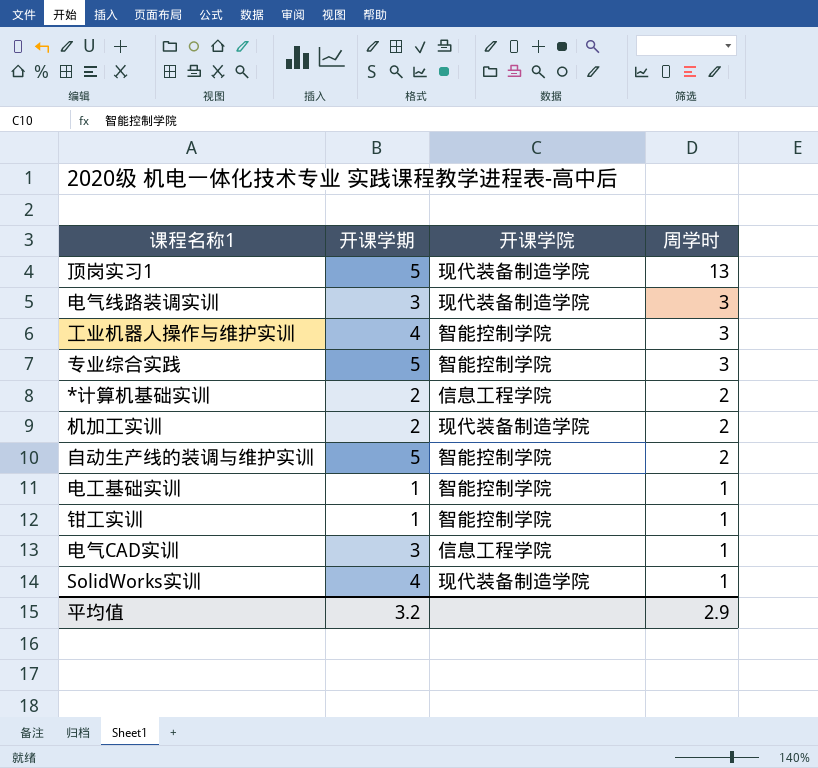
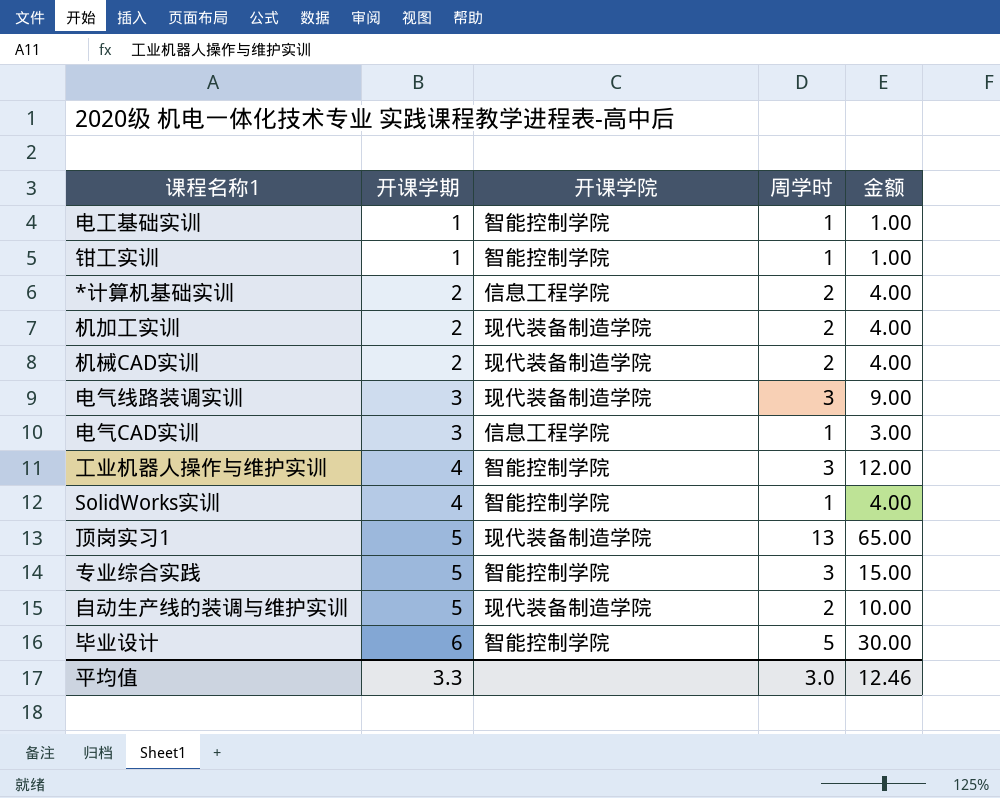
row order: 周学时 descending -> 开课学期 ascending
column 金额 | formula: none -> [开课学期] * [周学时]
row 机械CAD实训: none -> 2 | 现代装备制造学院 | 2 | 4.00
SolidWorks实训 | 开课学院: 现代装备制造学院 -> 智能控制学院
自动生产线的装调与维护实训 | 开课学院: 智能控制学院 -> 现代装备制造学院
row 毕业设计: none -> 6 | 智能控制学院 | 5 | 30.00
平均值 | 开课学期: 3.2 -> 3.3
平均值 | 周学时: 2.9 -> 3.0

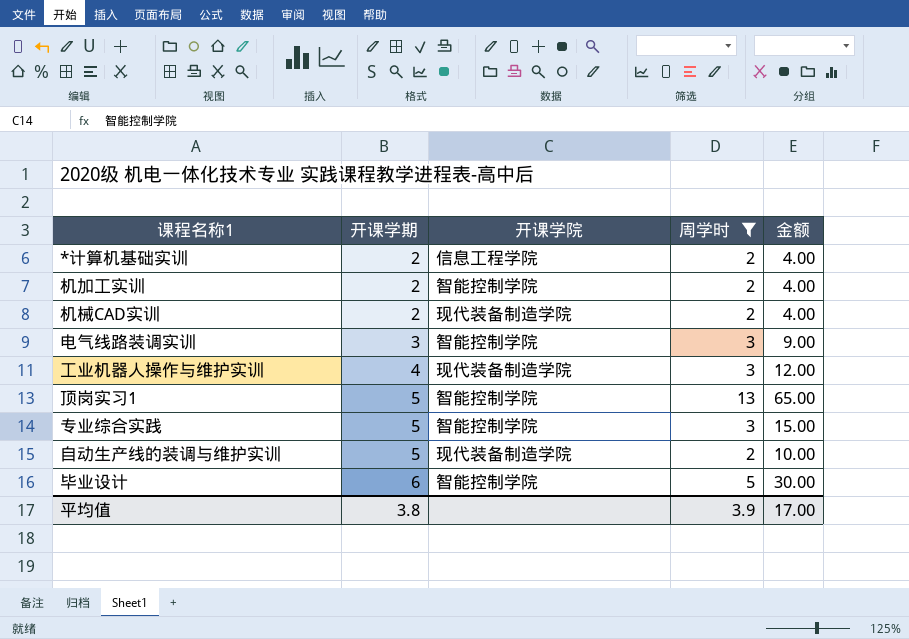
filter: none -> 周学时 != 1
机加工实训 | 开课学院: 现代装备制造学院 -> 智能控制学院
电气线路装调实训 | 开课学院: 现代装备制造学院 -> 智能控制学院
工业机器人操作与维护实训 | 开课学院: 智能控制学院 -> 现代装备制造学院
顶岗实习1 | 开课学院: 现代装备制造学院 -> 智能控制学院
平均值 | 开课学期: 3.3 -> 3.8
平均值 | 周学时: 3.0 -> 3.9
平均值 | 金额: 12.46 -> 17.00

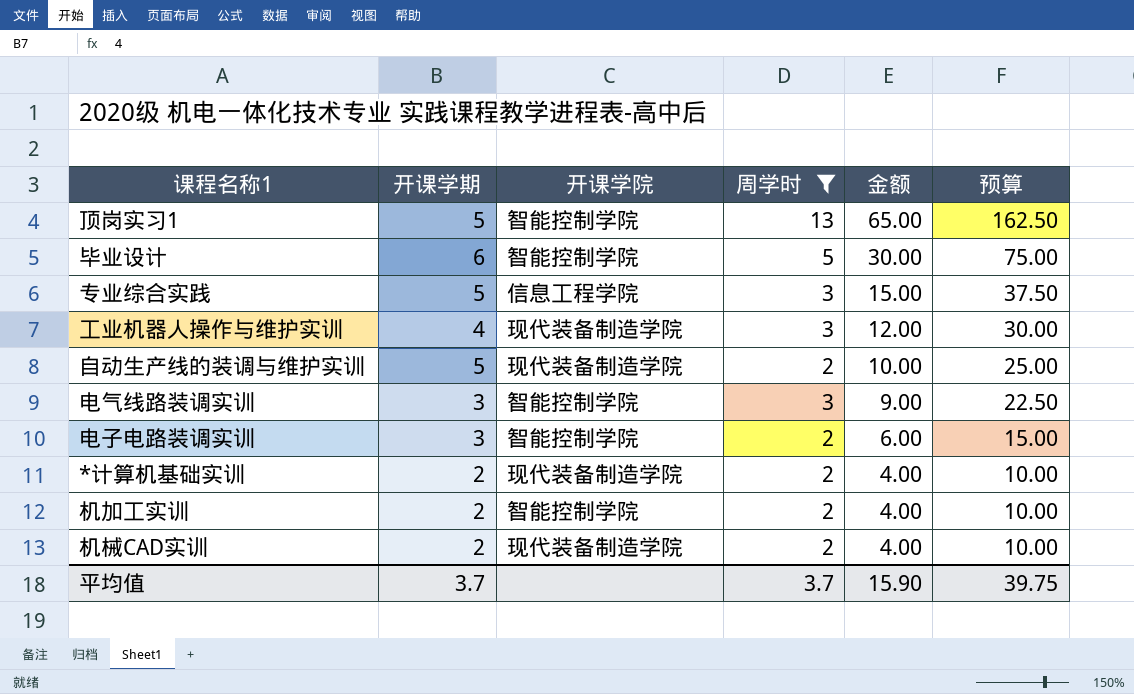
row order: 开课学期 ascending -> 金额 descending
column 预算 | formula: none -> [金额] * 2.5
专业综合实践 | 开课学院: 智能控制学院 -> 信息工程学院
row 电子电路装调实训: none -> 3 | 智能控制学院 | 2 | 6.00 | 15.00
*计算机基础实训 | 开课学院: 信息工程学院 -> 现代装备制造学院
平均值 | 开课学期: 3.8 -> 3.7
平均值 | 周学时: 3.9 -> 3.7
平均值 | 金额: 17.00 -> 15.90

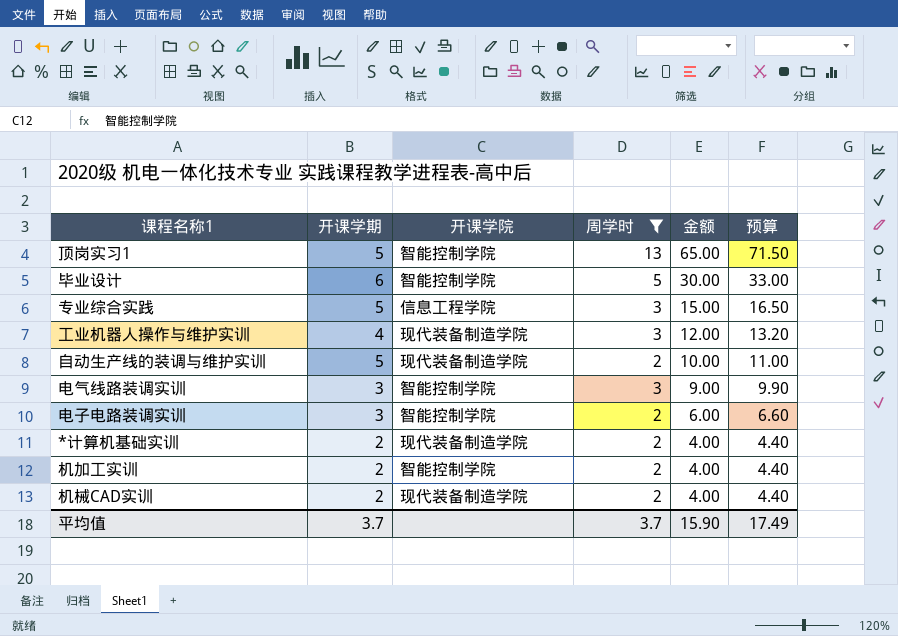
column 预算 | formula: [金额] * 2.5 -> [金额] * 1.1
平均值 | 预算: 39.75 -> 17.49

